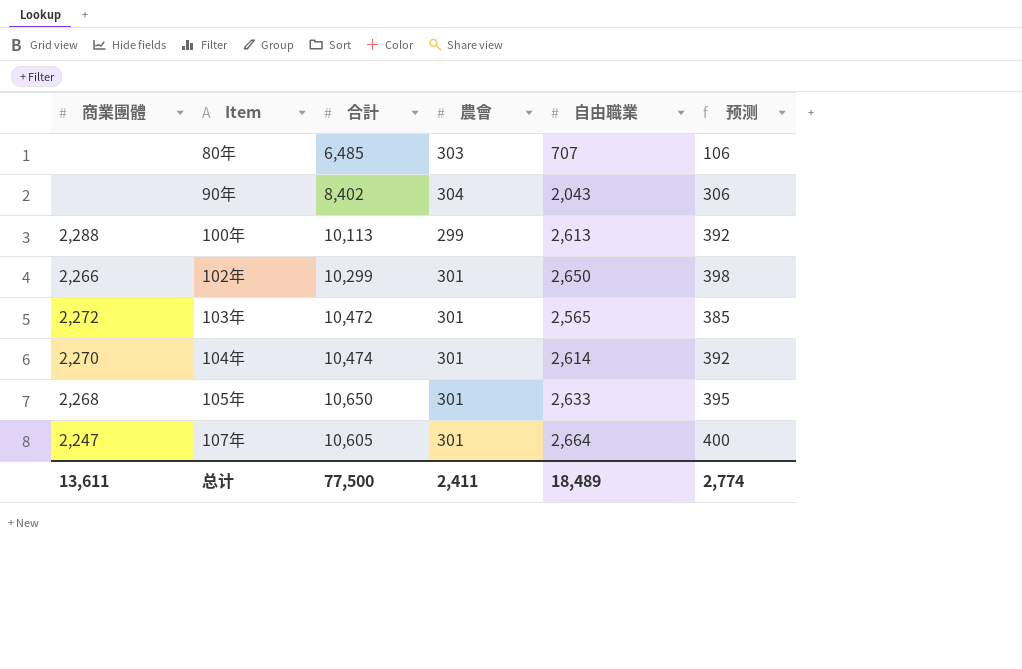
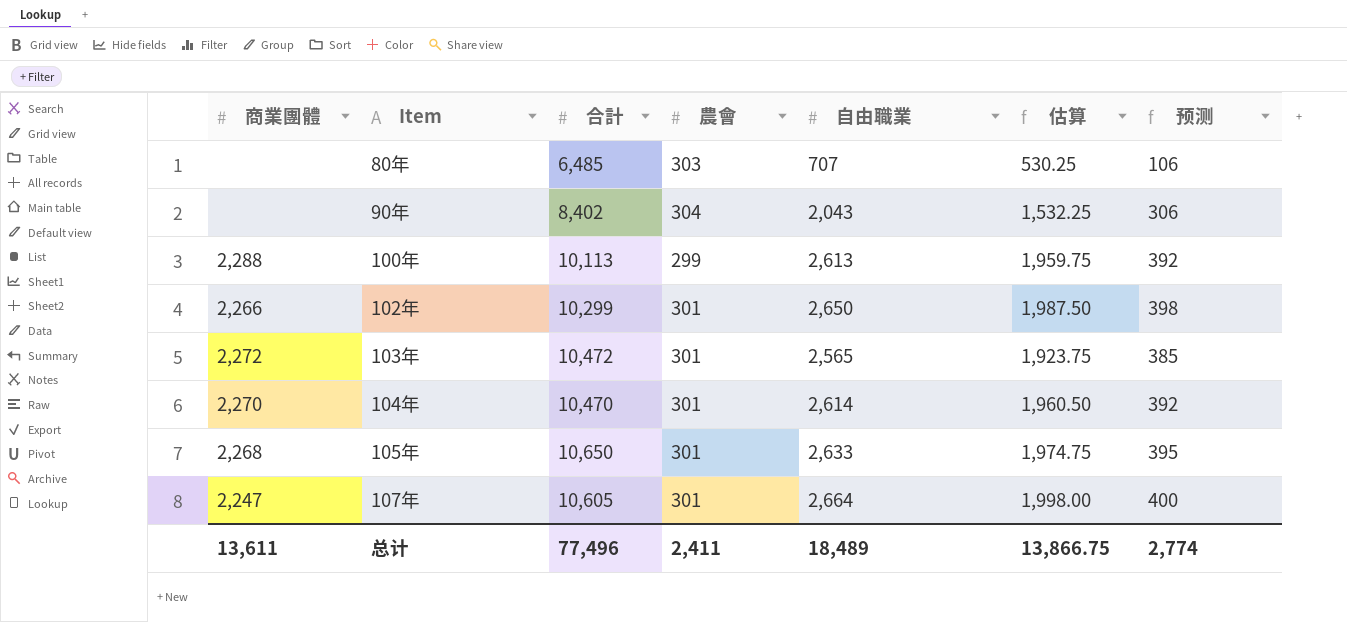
column 估算 | formula: none -> [自由職業] * 0.75
104年 | 合計: 10,474 -> 10,470
总计 | 合計: 77,500 -> 77,496

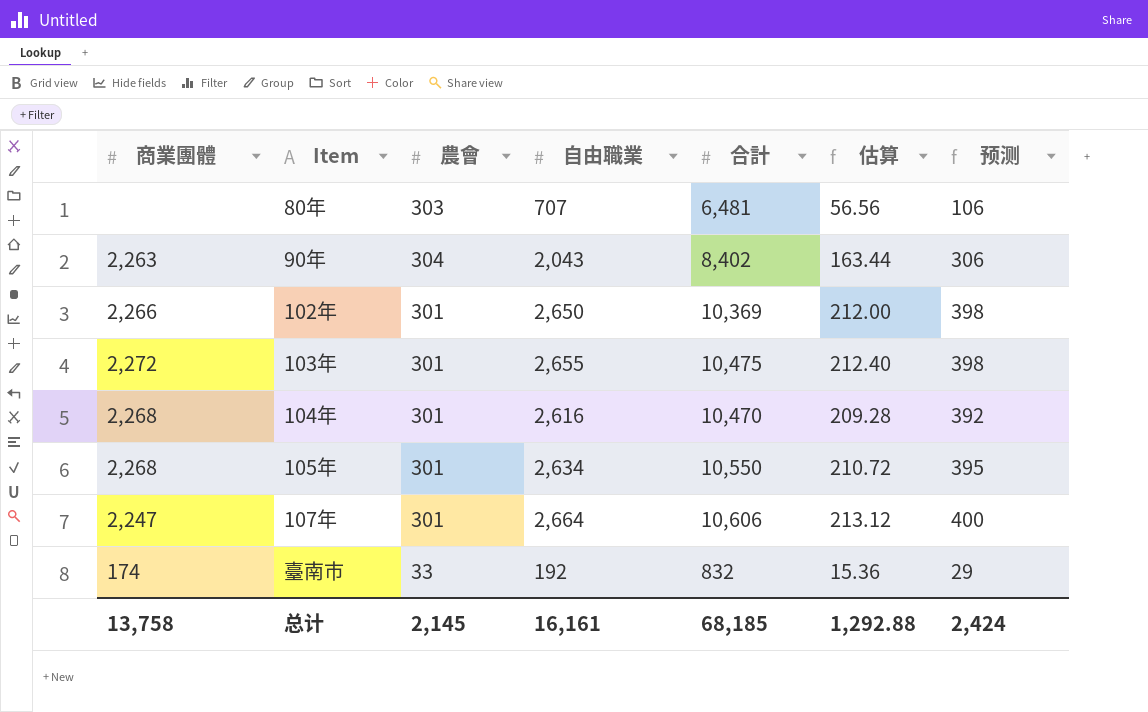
column 合計 | position: 3 -> 5
column 估算 | formula: [自由職業] * 0.75 -> [自由職業] * 0.08
row 100年: 2,288 | 10,113 | 299 | 2,613 | 1,959.75 | 392 -> none
80年 | 合計: 6,485 -> 6,481
90年 | 商業團體: none -> 2,263
102年 | 合計: 10,299 -> 10,369
103年 | 自由職業: 2,565 -> 2,655
103年 | 合計: 10,472 -> 10,475
103年 | 预测: 385 -> 398
104年 | 商業團體: 2,270 -> 2,268
104年 | 自由職業: 2,614 -> 2,616
105年 | 自由職業: 2,633 -> 2,634
105年 | 合計: 10,650 -> 10,550
107年 | 合計: 10,605 -> 10,606
row 臺南市: none -> 174 | 33 | 192 | 832 | 15.36 | 29
总计 | 商業團體: 13,611 -> 13,758
总计 | 農會: 2,411 -> 2,145
总计 | 自由職業: 18,489 -> 16,161
总计 | 合計: 77,496 -> 68,185
总计 | 估算: 13,866.75 -> 1,292.88
总计 | 预测: 2,774 -> 2,424

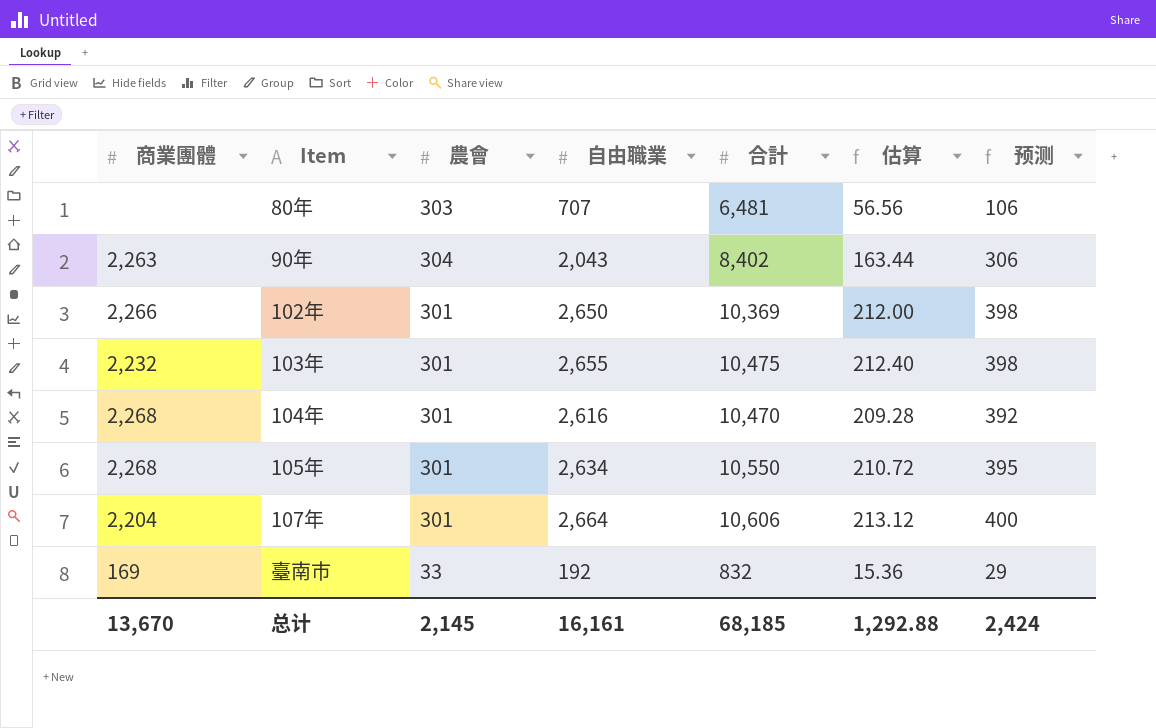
103年 | 商業團體: 2,272 -> 2,232
107年 | 商業團體: 2,247 -> 2,204
臺南市 | 商業團體: 174 -> 169
总计 | 商業團體: 13,758 -> 13,670

